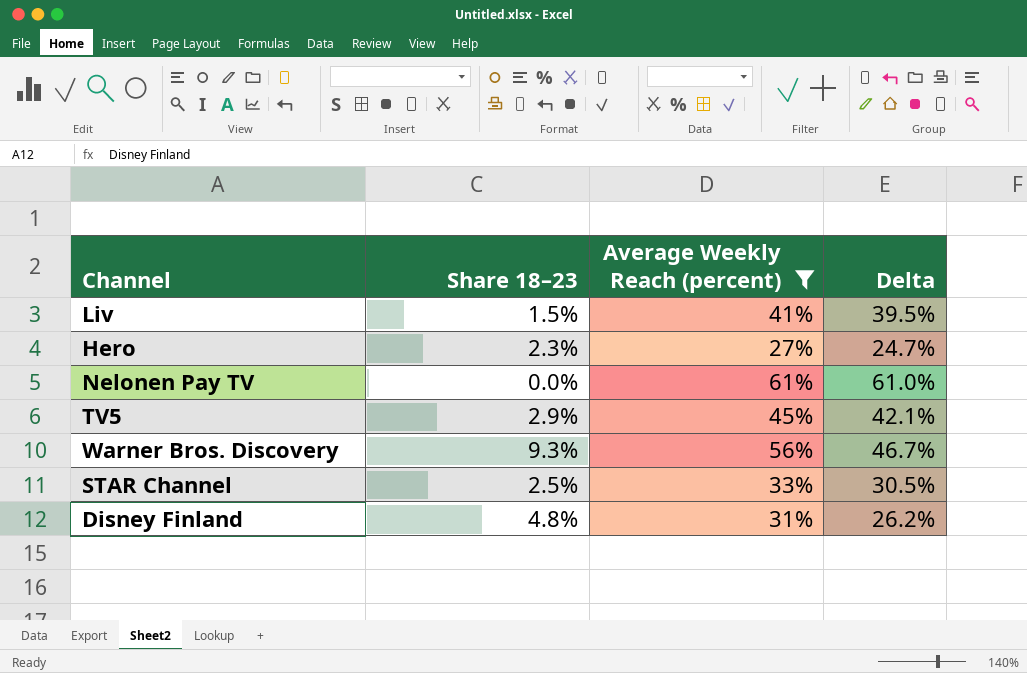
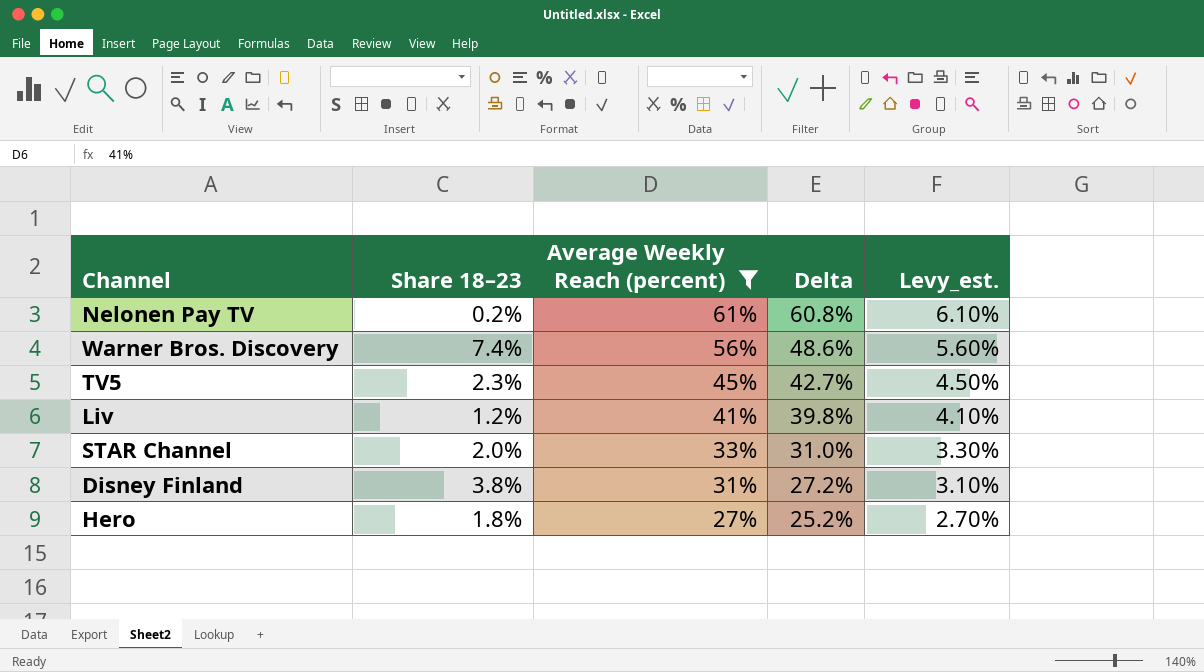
row order: none -> Average Weekly Reach (percent) descending
column Levy_est. | formula: none -> [Average Weekly Reach (percent)] * 0.1
Nelonen Pay TV | Share 18–23: 0.0% -> 0.2%
Nelonen Pay TV | Delta: 61.0% -> 60.8%
Warner Bros. Discovery | Share 18–23: 9.3% -> 7.4%
Warner Bros. Discovery | Delta: 46.7% -> 48.6%
TV5 | Share 18–23: 2.9% -> 2.3%
TV5 | Delta: 42.1% -> 42.7%
Liv | Share 18–23: 1.5% -> 1.2%
Liv | Delta: 39.5% -> 39.8%
STAR Channel | Share 18–23: 2.5% -> 2.0%
STAR Channel | Delta: 30.5% -> 31.0%
Disney Finland | Share 18–23: 4.8% -> 3.8%
Disney Finland | Delta: 26.2% -> 27.2%
Hero | Share 18–23: 2.3% -> 1.8%
Hero | Delta: 24.7% -> 25.2%

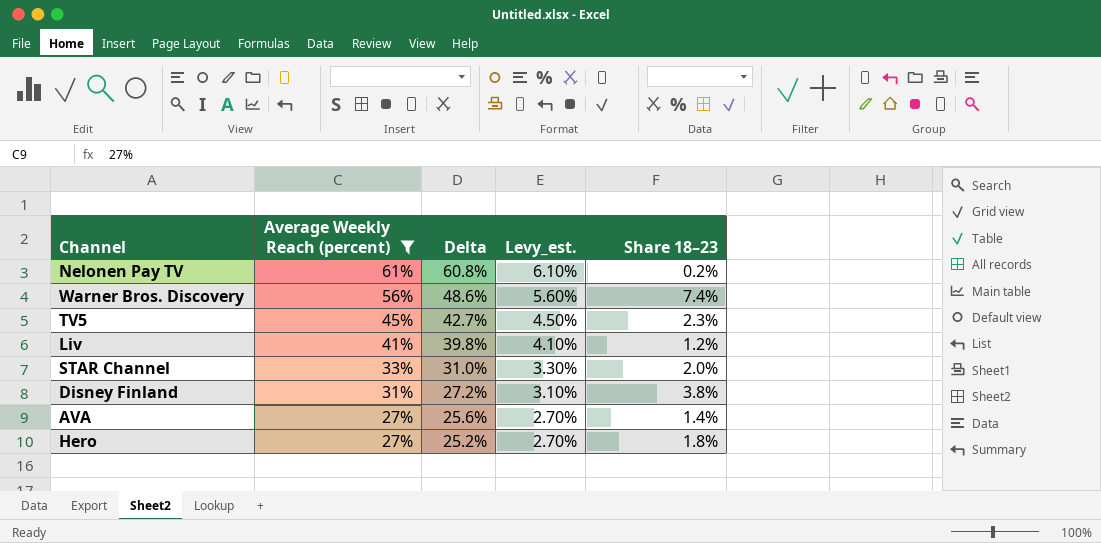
column Share 18–23 | position: 2 -> 5
row AVA: none -> 27% | 25.6% | 2.70% | 1.4%

